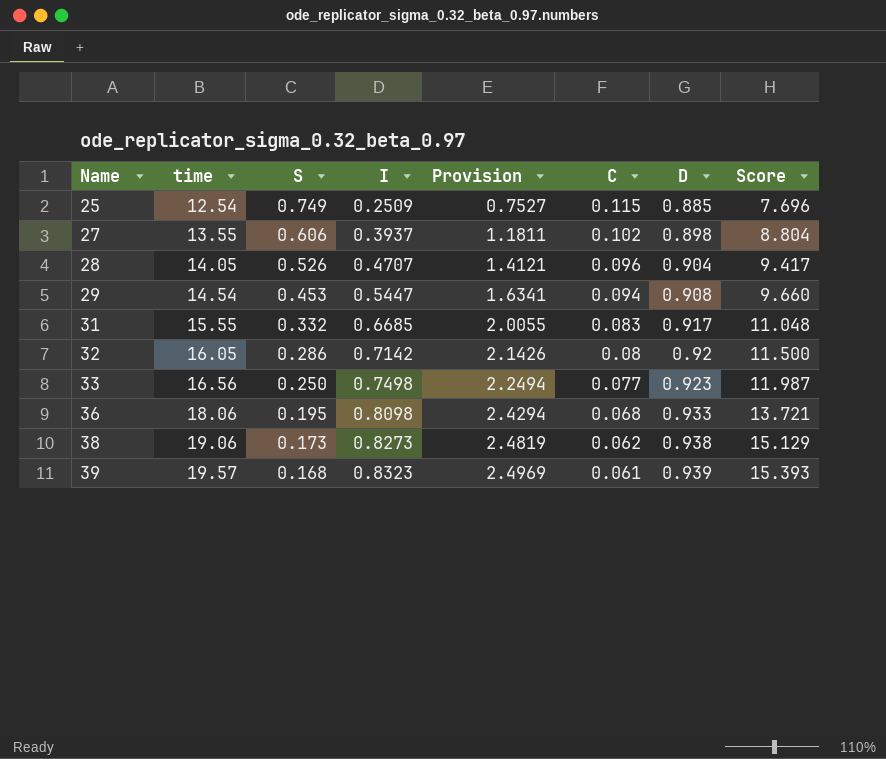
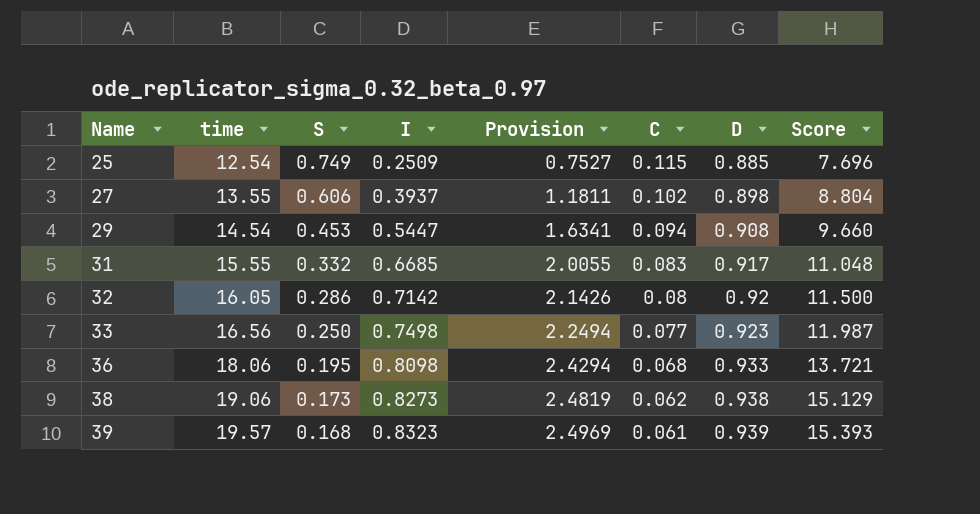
row 28: 14.05 | 0.526 | 0.4707 | 1.4121 | 0.096 | 0.904 | 9.417 -> none

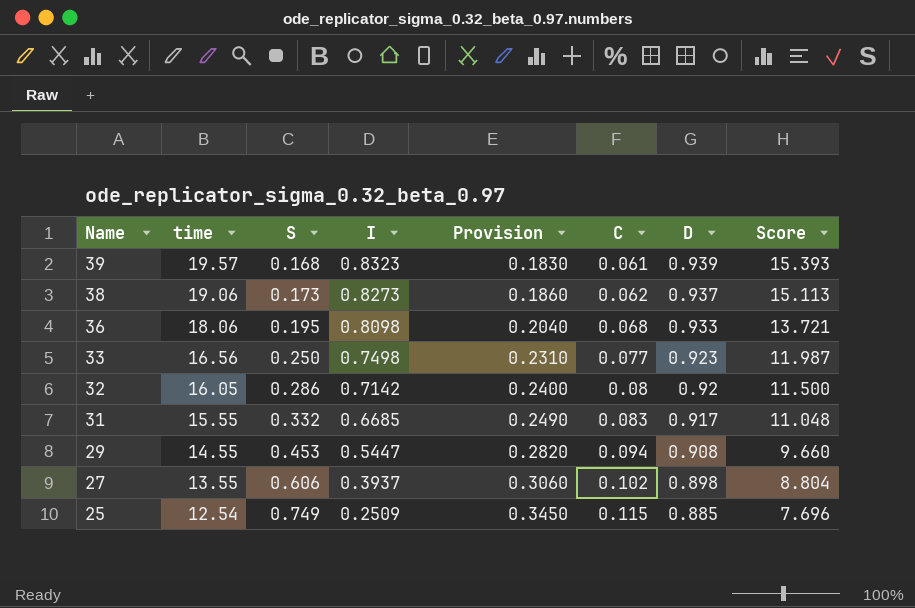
row order: Name ascending -> Name descending
column Provision | formula: [I] * 3 -> [C] * 3
38 | D: 0.938 -> 0.937
38 | Score: 15.129 -> 15.113
29 | time: 14.54 -> 14.55

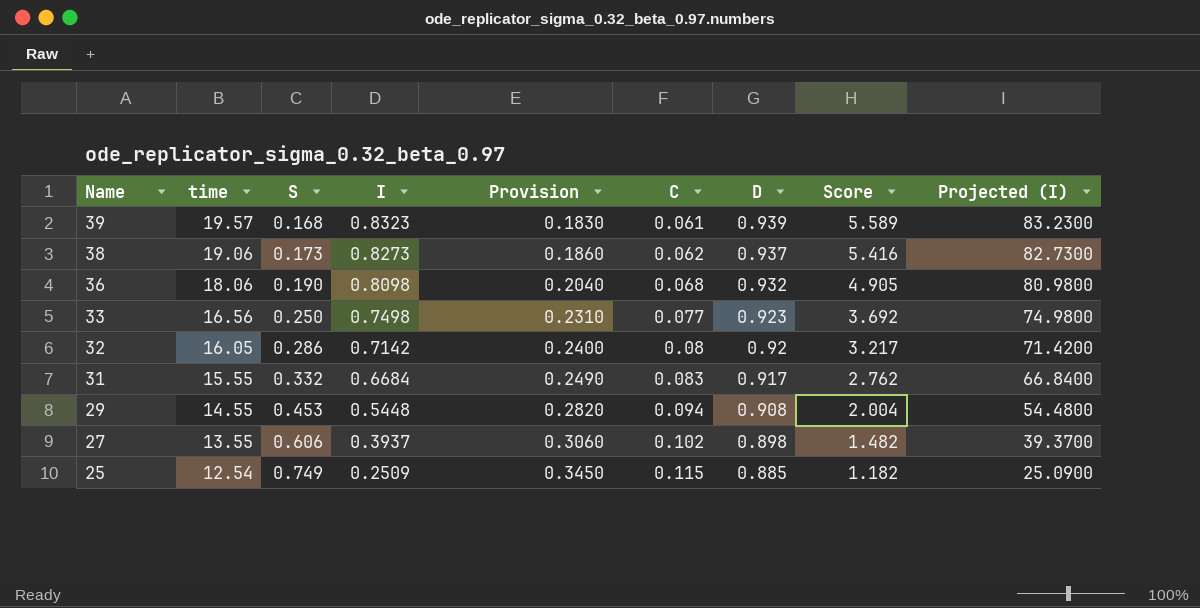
column Score | formula: [D] / [C] -> [D] / [S]
column Projected (I) | formula: none -> [I] * 100
36 | S: 0.195 -> 0.190
36 | D: 0.933 -> 0.932
31 | I: 0.6685 -> 0.6684
29 | I: 0.5447 -> 0.5448

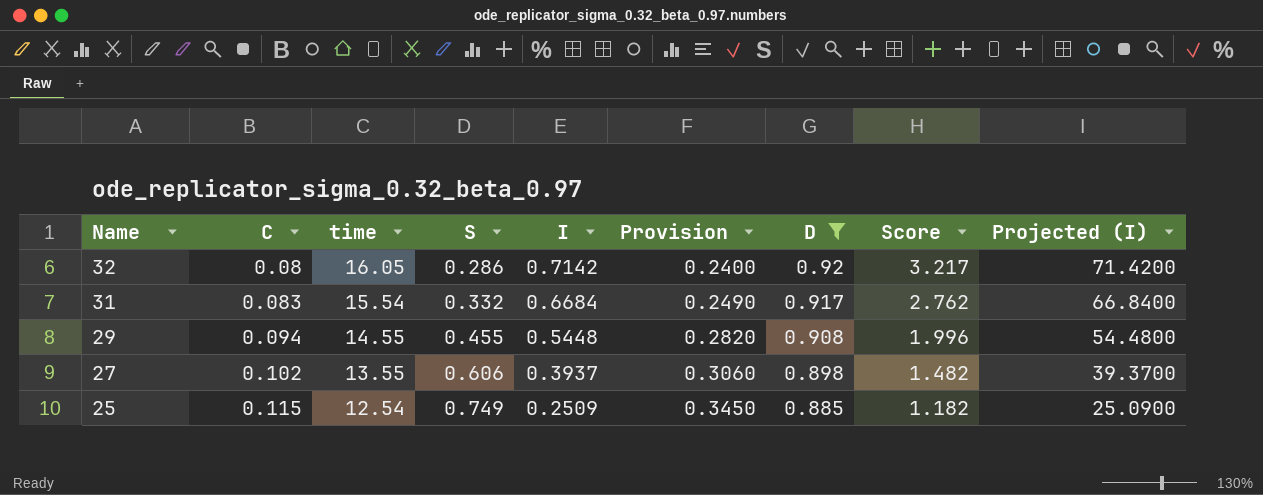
filter: none -> D <= 0.92
column C | position: 6 -> 2
31 | time: 15.55 -> 15.54
29 | S: 0.453 -> 0.455
29 | Score: 2.004 -> 1.996

